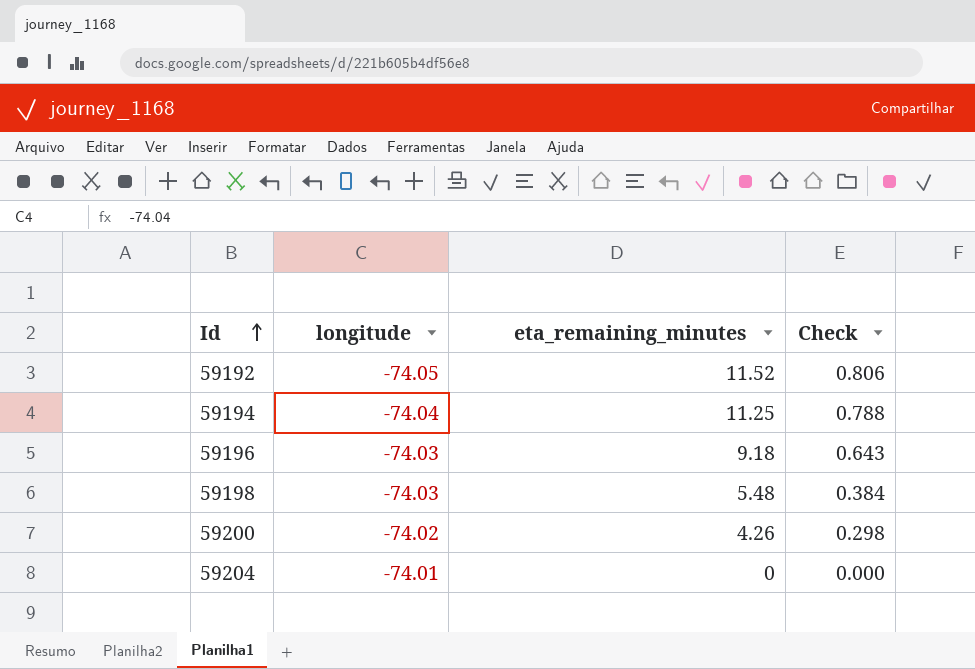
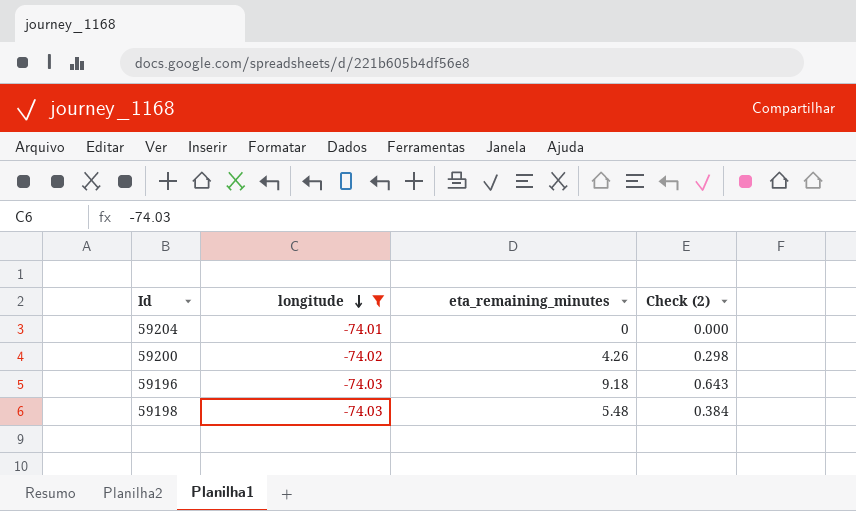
filter: none -> longitude >= -74.03
row order: Id ascending -> longitude descending
column name: Check -> Check (2)

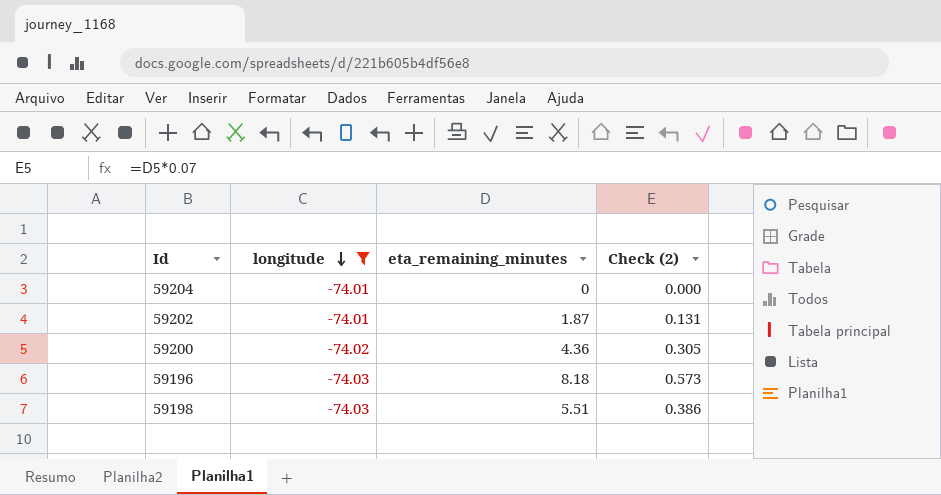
row 59202: none -> -74.01 | 1.87 | 0.131
59200 | eta_remaining_minutes: 4.26 -> 4.36
59200 | Check (2): 0.298 -> 0.305
59196 | eta_remaining_minutes: 9.18 -> 8.18
59196 | Check (2): 0.643 -> 0.573
59198 | eta_remaining_minutes: 5.48 -> 5.51
59198 | Check (2): 0.384 -> 0.386

